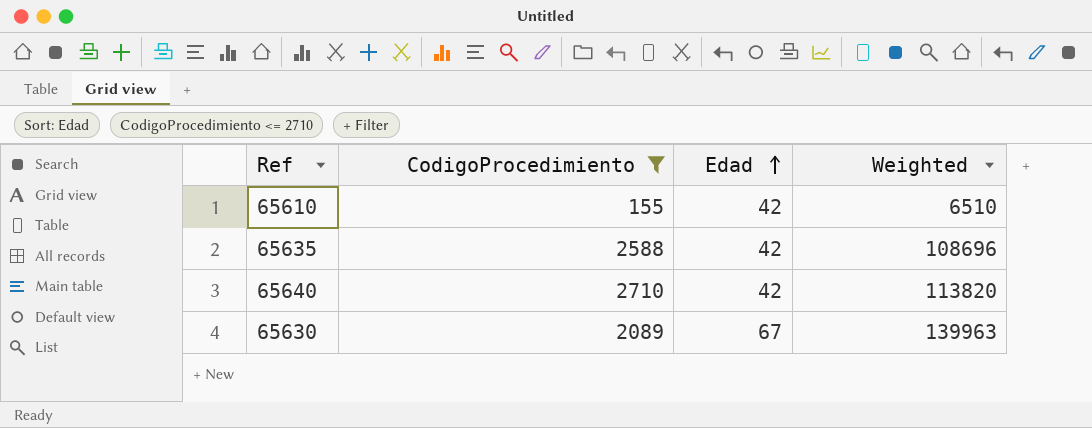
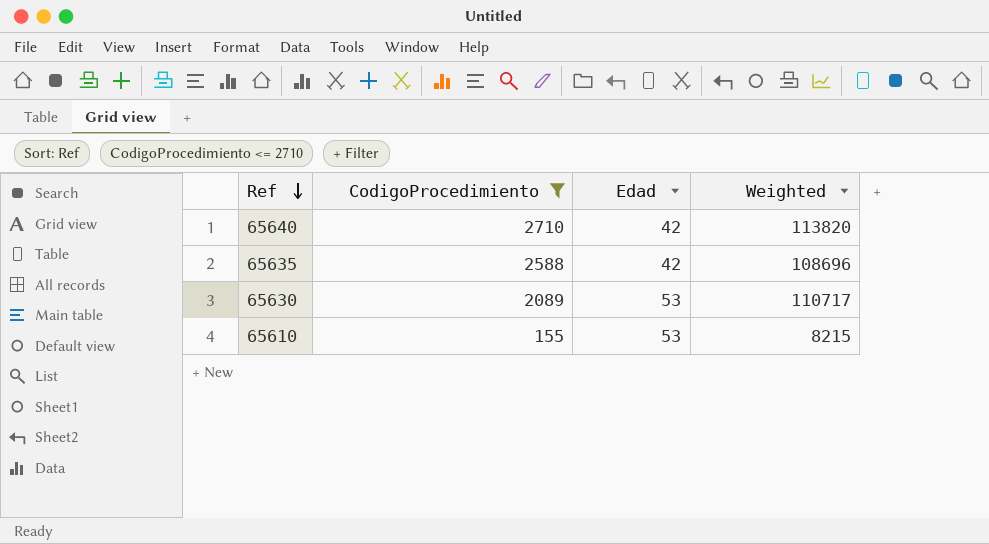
row order: Edad ascending -> Ref descending
65630 | Edad: 67 -> 53
65630 | Weighted: 139963 -> 110717
65610 | Edad: 42 -> 53
65610 | Weighted: 6510 -> 8215

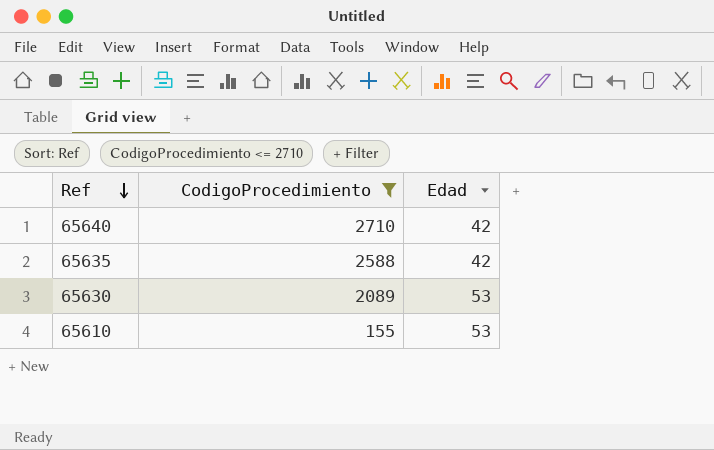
column Weighted | formula: [CodigoProcedimiento] * [Edad] -> none

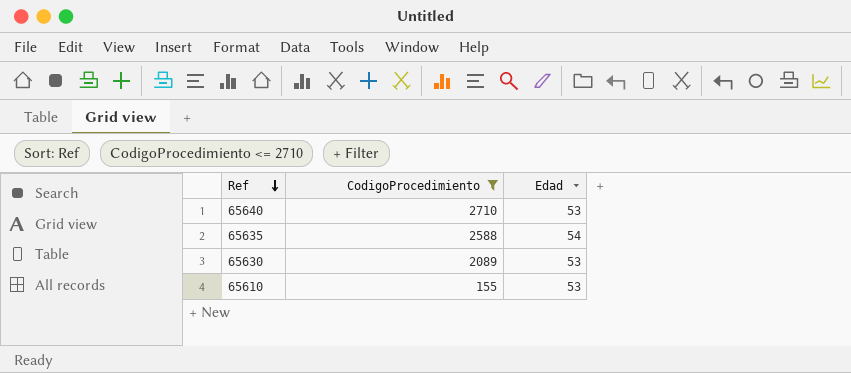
65640 | Edad: 42 -> 53
65635 | Edad: 42 -> 54

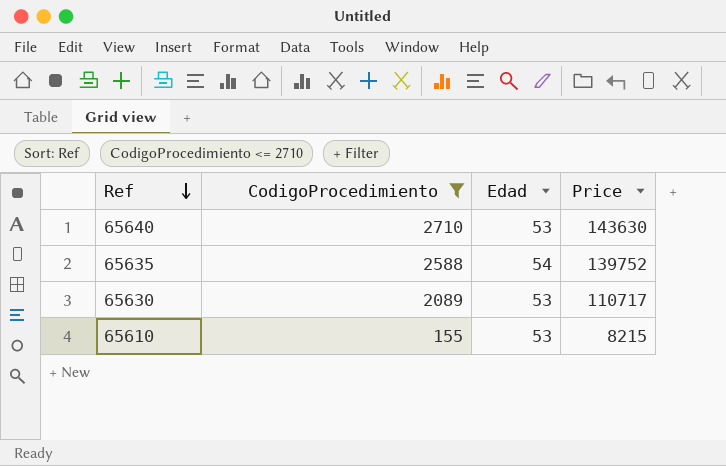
column Price | formula: none -> [CodigoProcedimiento] * [Edad]

